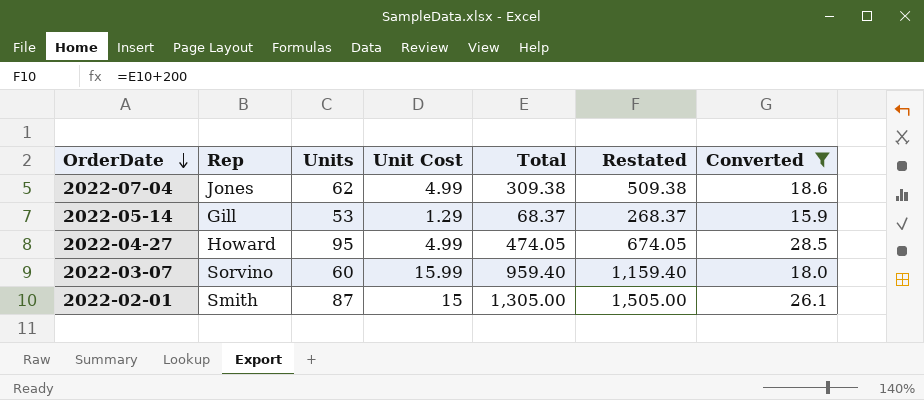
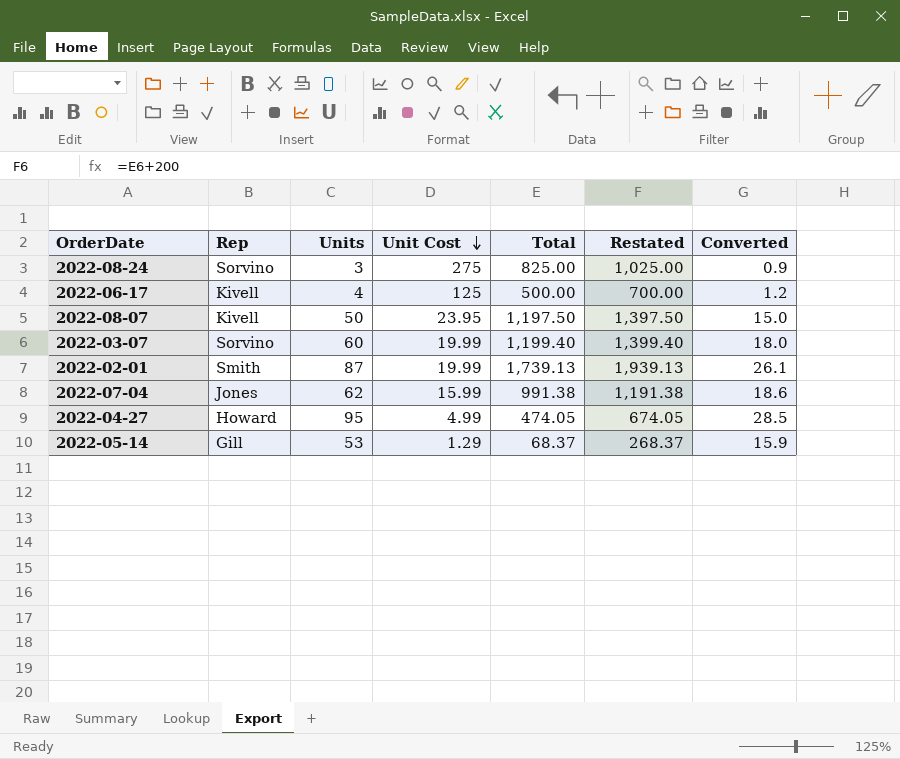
filter: Converted >= 15.9 -> none
row order: OrderDate descending -> Unit Cost descending
2022-03-07 | Unit Cost: 15.99 -> 19.99
2022-03-07 | Total: 959.40 -> 1,199.40
2022-03-07 | Restated: 1,159.40 -> 1,399.40
2022-02-01 | Unit Cost: 15 -> 19.99
2022-02-01 | Total: 1,305.00 -> 1,739.13
2022-02-01 | Restated: 1,505.00 -> 1,939.13
2022-07-04 | Unit Cost: 4.99 -> 15.99
2022-07-04 | Total: 309.38 -> 991.38
2022-07-04 | Restated: 509.38 -> 1,191.38

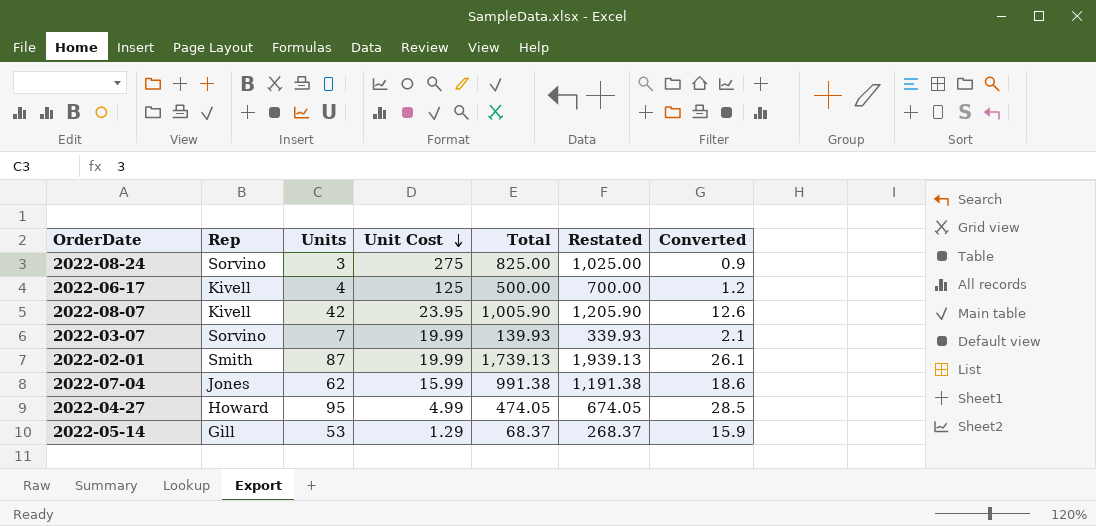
2022-08-07 | Units: 50 -> 42
2022-08-07 | Total: 1,197.50 -> 1,005.90
2022-08-07 | Restated: 1,397.50 -> 1,205.90
2022-08-07 | Converted: 15.0 -> 12.6
2022-03-07 | Units: 60 -> 7
2022-03-07 | Total: 1,199.40 -> 139.93
2022-03-07 | Restated: 1,399.40 -> 339.93
2022-03-07 | Converted: 18.0 -> 2.1

